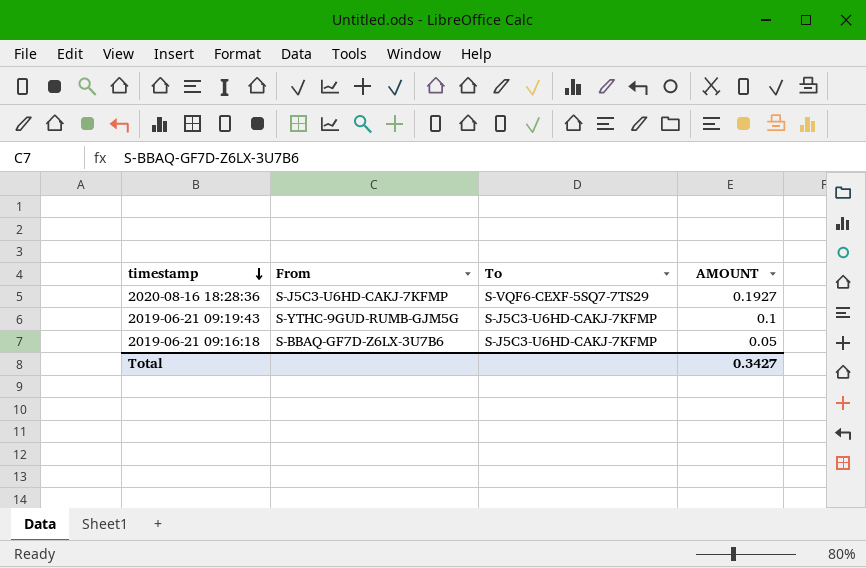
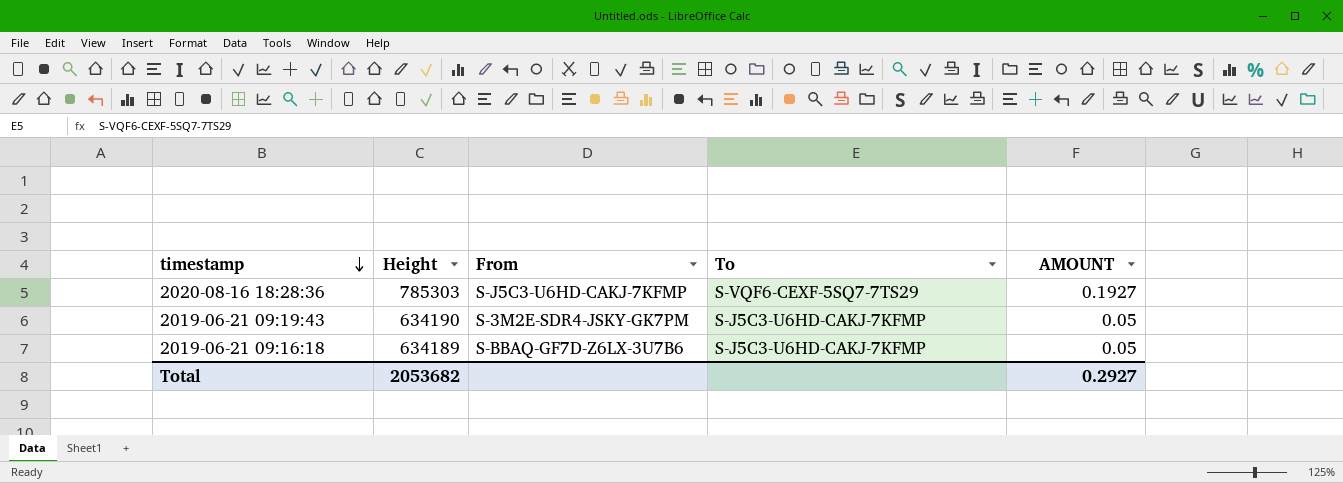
column Height | position: none -> 2
2019-06-21 09:19:43 | From: S-YTHC-9GUD-RUMB-GJM5G -> S-3M2E-SDR4-JSKY-GK7PM
2019-06-21 09:19:43 | AMOUNT: 0.1 -> 0.05
Total | AMOUNT: 0.3427 -> 0.2927

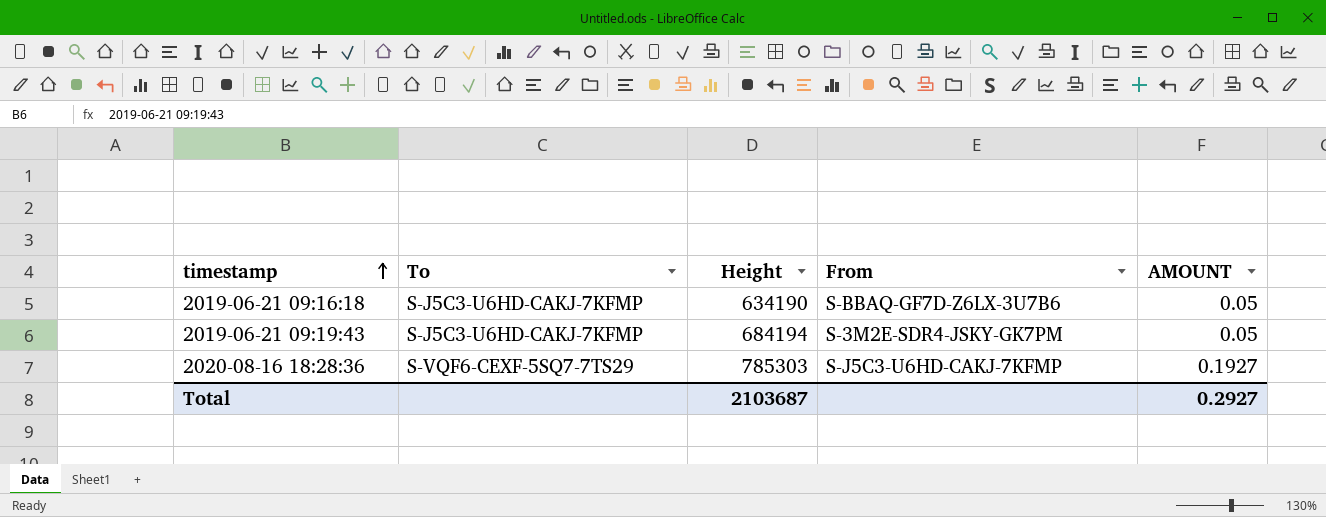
row order: timestamp descending -> timestamp ascending
column To | position: 4 -> 2
2019-06-21 09:16:18 | Height: 634189 -> 634190
2019-06-21 09:19:43 | Height: 634190 -> 684194
Total | Height: 2053682 -> 2103687

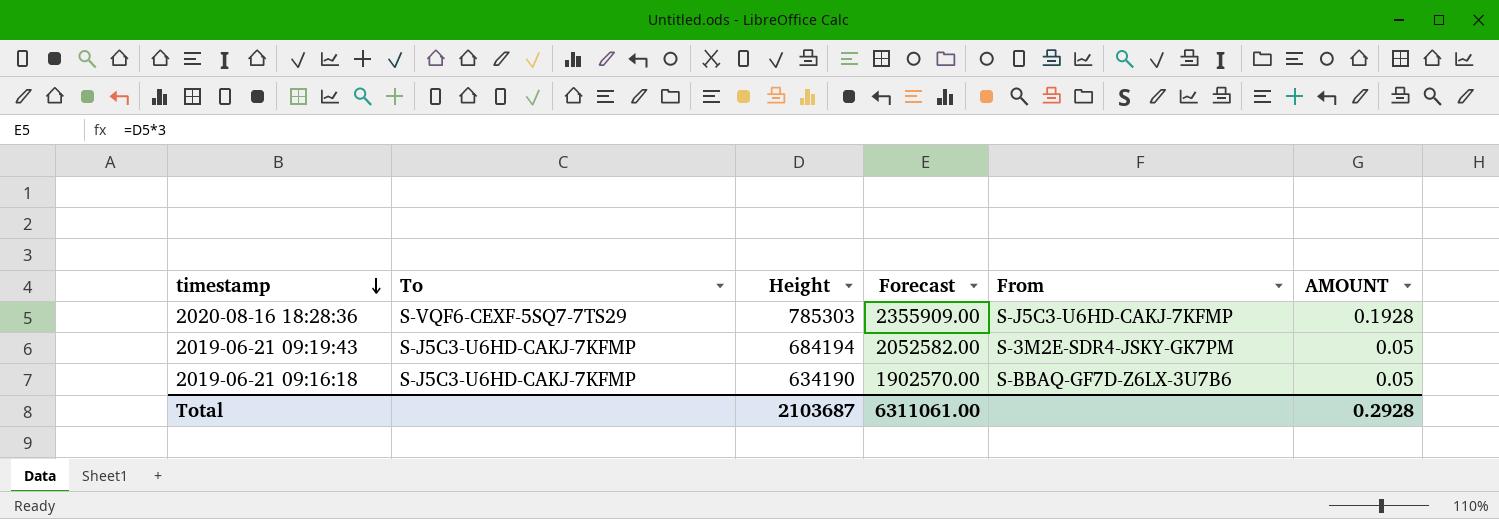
row order: timestamp ascending -> timestamp descending
column Forecast | formula: none -> [Height] * 3
2020-08-16 18:28:36 | AMOUNT: 0.1927 -> 0.1928
Total | AMOUNT: 0.2927 -> 0.2928

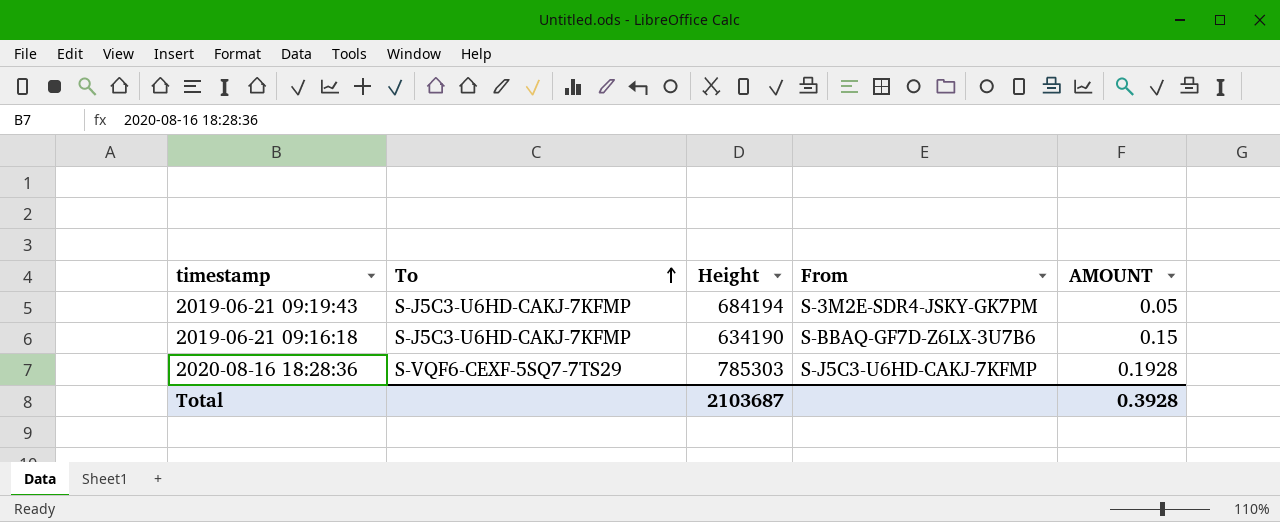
row order: timestamp descending -> To ascending
column Forecast | formula: [Height] * 3 -> none
2019-06-21 09:16:18 | AMOUNT: 0.05 -> 0.15
Total | AMOUNT: 0.2928 -> 0.3928

